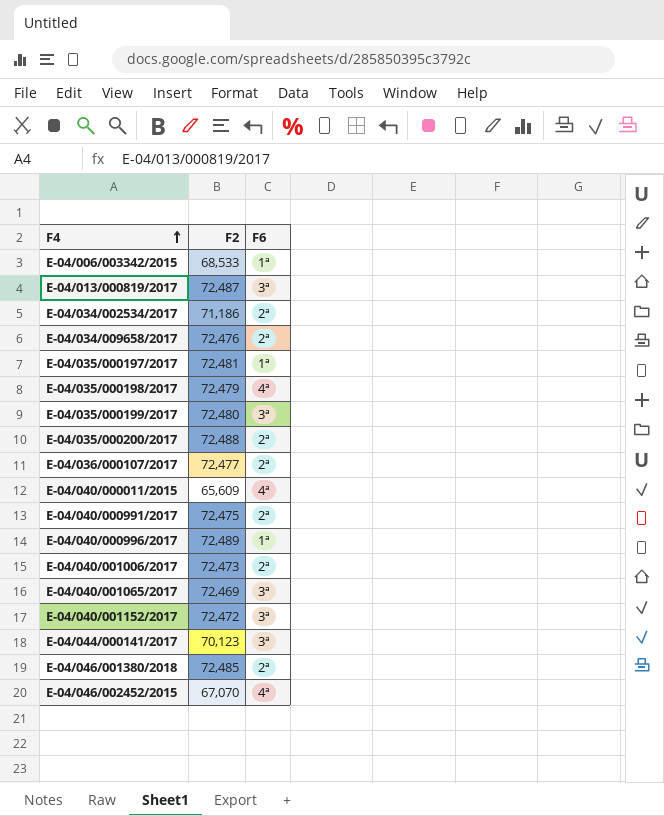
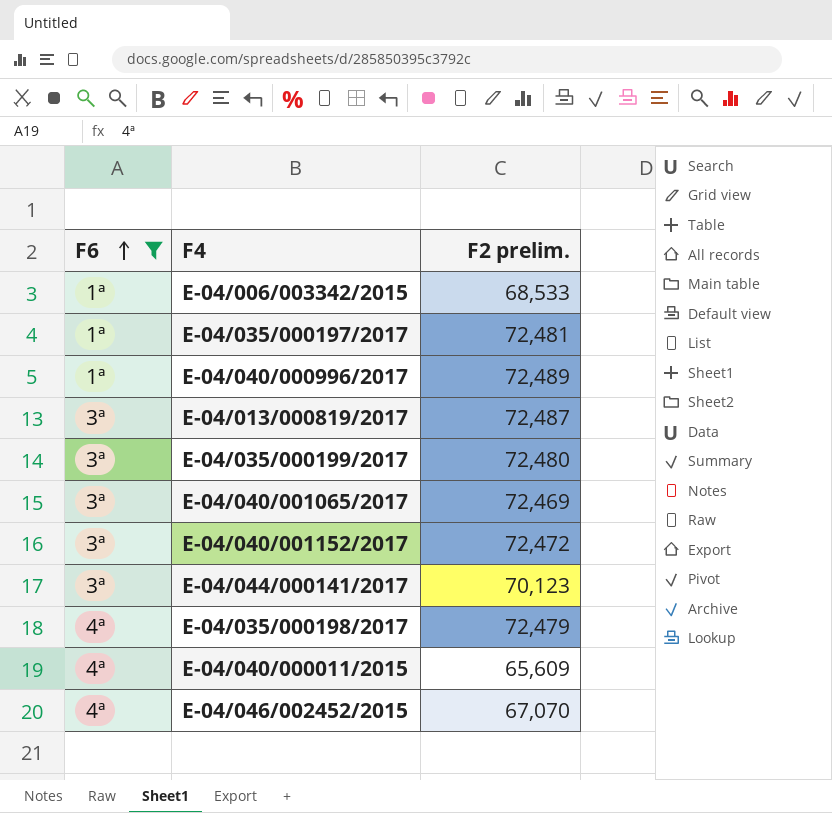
filter: none -> F6 != 2ª
row order: F4 ascending -> F6 ascending
column F6 | position: 3 -> 1
column name: F2 -> F2 prelim.

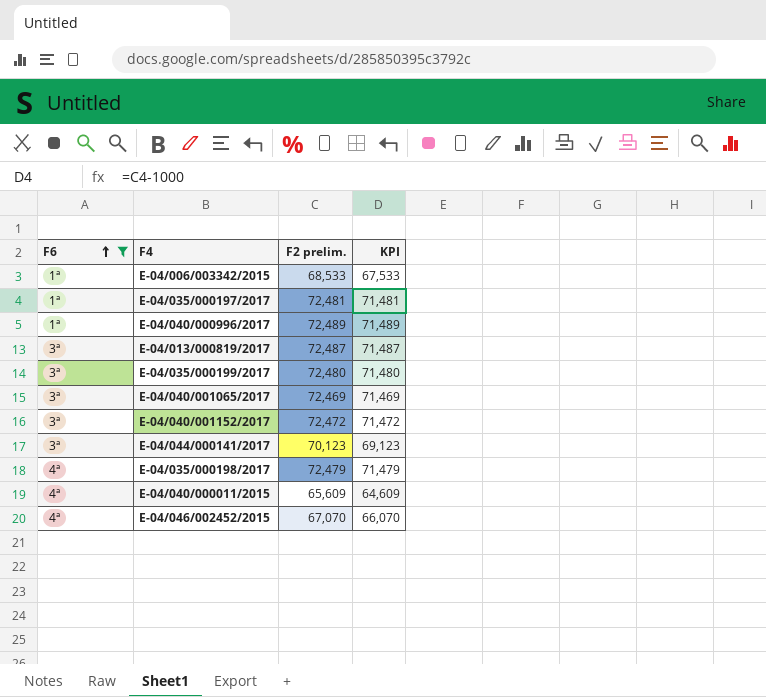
column KPI | formula: none -> [F2 prelim.] - 1000

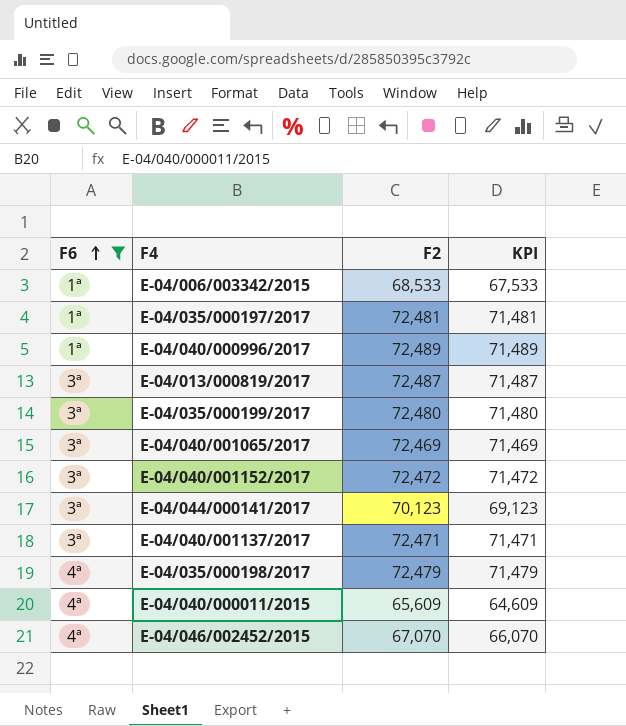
column name: F2 prelim. -> F2
row E-04/040/001137/2017: none -> 3ª | 72,471 | 71,471

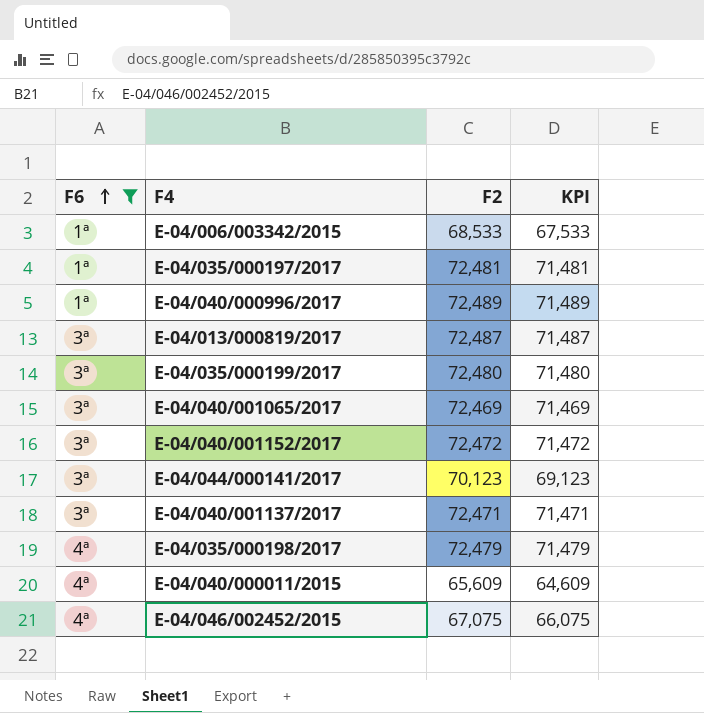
E-04/046/002452/2015 | F2: 67,070 -> 67,075
E-04/046/002452/2015 | KPI: 66,070 -> 66,075

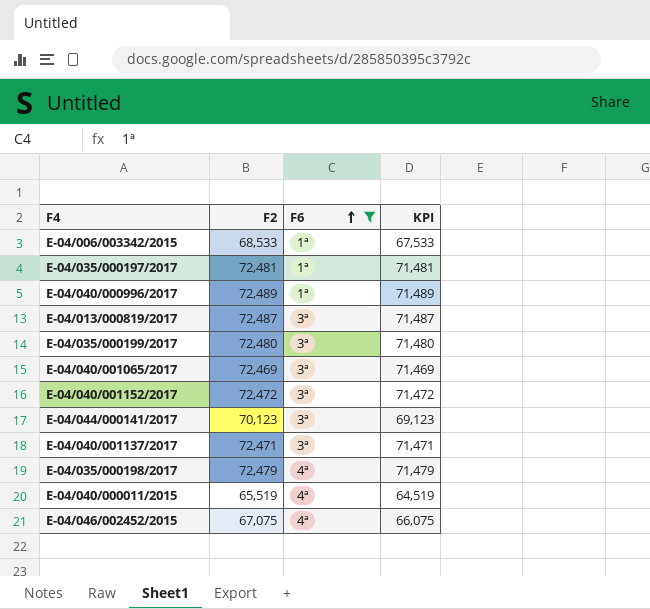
column F6 | position: 1 -> 3
E-04/040/000011/2015 | F2: 65,609 -> 65,519
E-04/040/000011/2015 | KPI: 64,609 -> 64,519

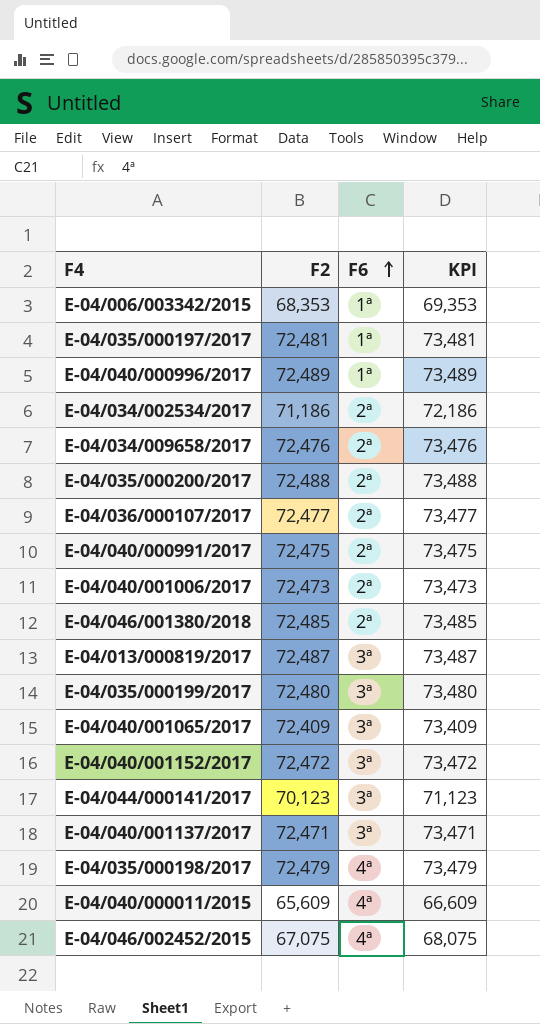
filter: F6 != 2ª -> none
column KPI | formula: [F2] - 1000 -> [F2] + 1000
E-04/006/003342/2015 | F2: 68,533 -> 68,353
E-04/040/001065/2017 | F2: 72,469 -> 72,409
E-04/040/000011/2015 | F2: 65,519 -> 65,609

